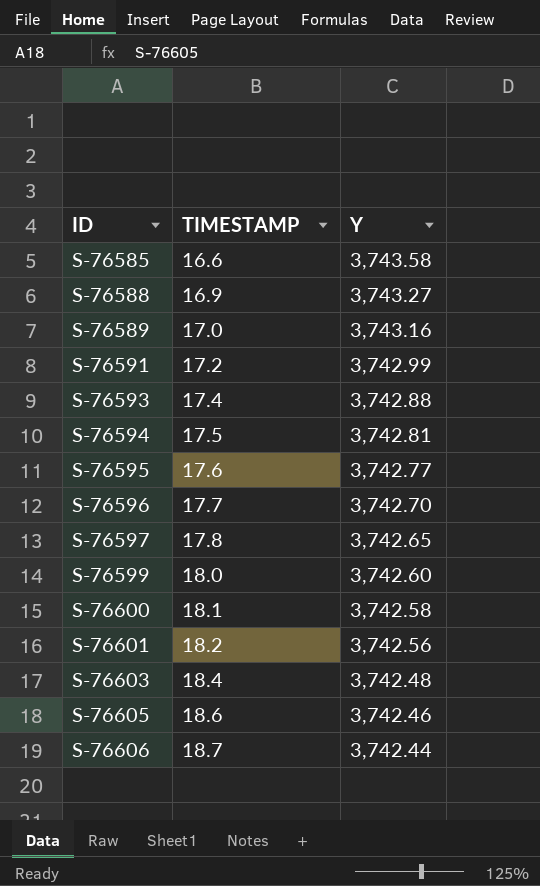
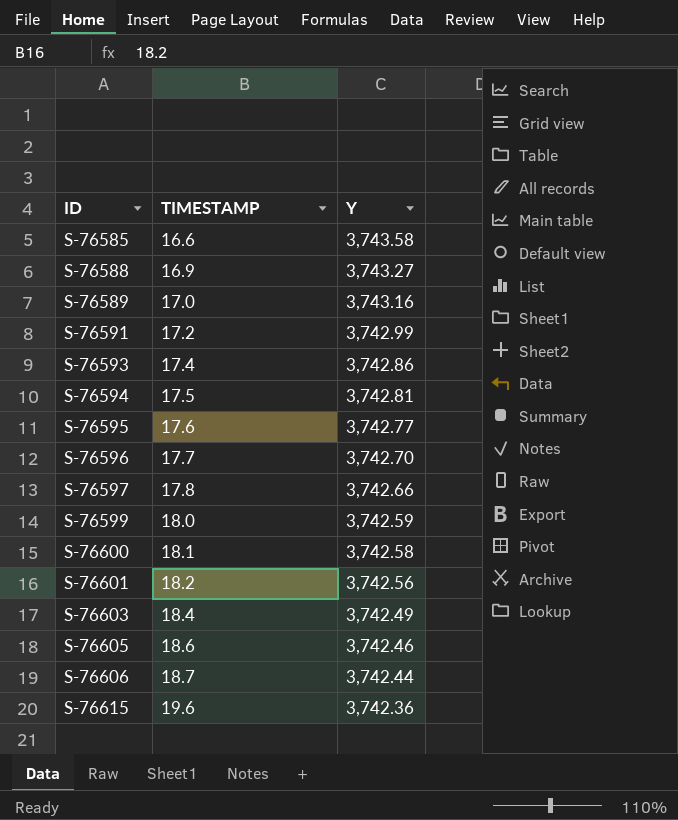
S-76593 | Y: 3,742.88 -> 3,742.86
S-76597 | Y: 3,742.65 -> 3,742.66
S-76599 | Y: 3,742.60 -> 3,742.59
S-76603 | Y: 3,742.48 -> 3,742.49
row S-76615: none -> 19.6 | 3,742.36

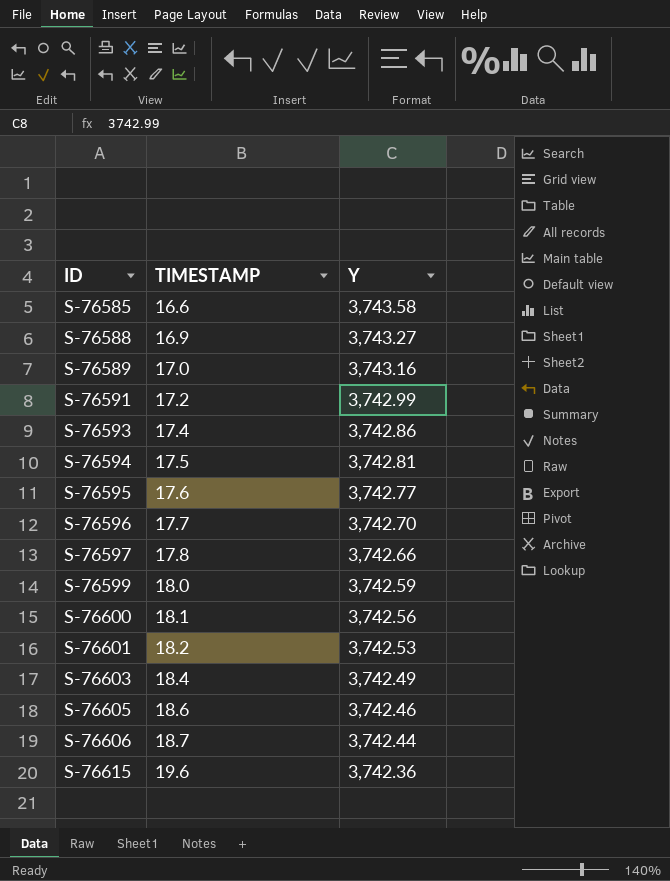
S-76600 | Y: 3,742.58 -> 3,742.56
S-76601 | Y: 3,742.56 -> 3,742.53

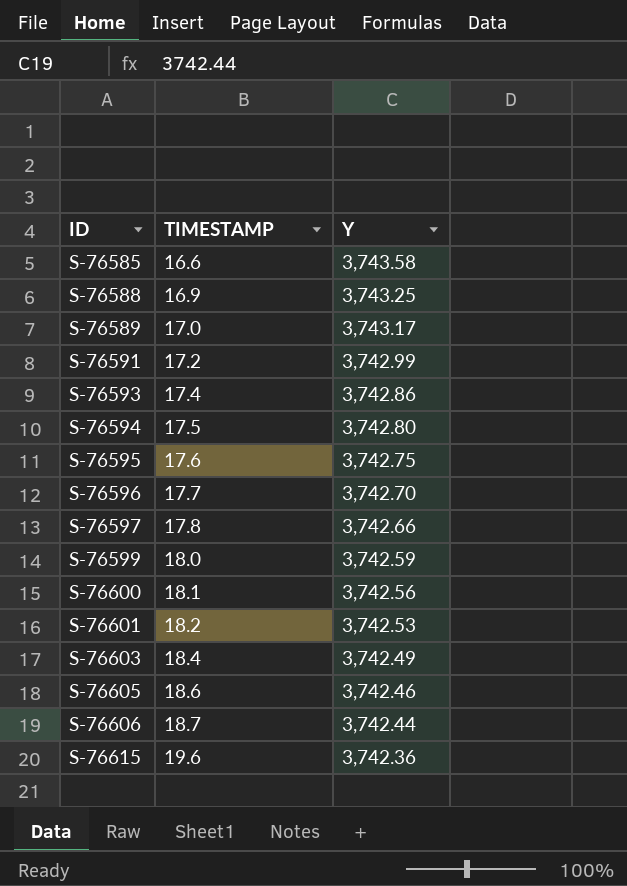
S-76588 | Y: 3,743.27 -> 3,743.25
S-76589 | Y: 3,743.16 -> 3,743.17
S-76594 | Y: 3,742.81 -> 3,742.80
S-76595 | Y: 3,742.77 -> 3,742.75

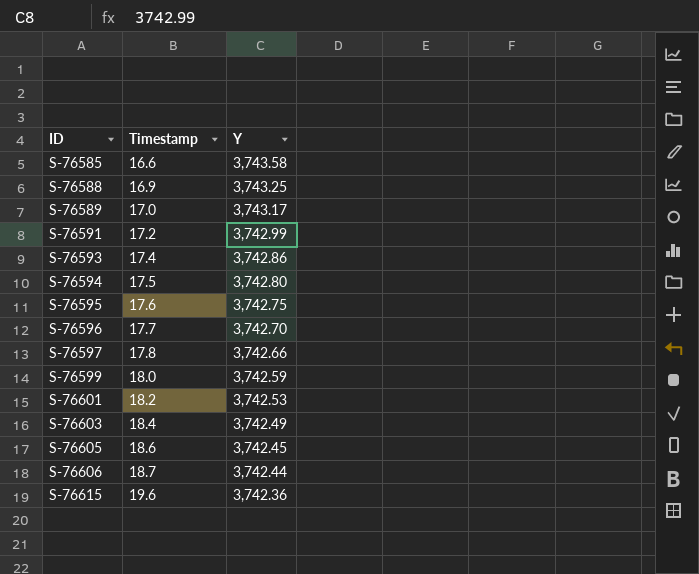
column name: TIMESTAMP -> Timestamp
row S-76600: 18.1 | 3,742.56 -> none
S-76605 | Y: 3,742.46 -> 3,742.45

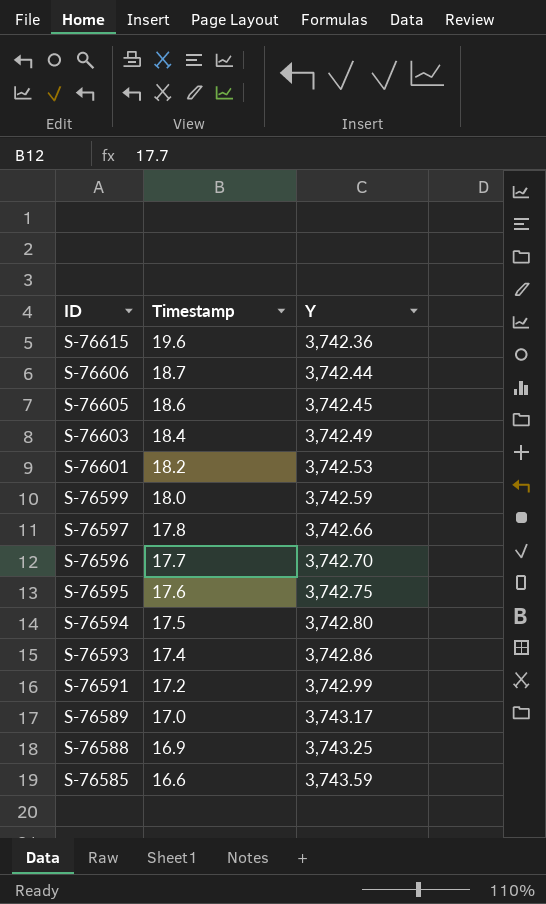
row order: ID ascending -> ID descending
S-76585 | Y: 3,743.58 -> 3,743.59

